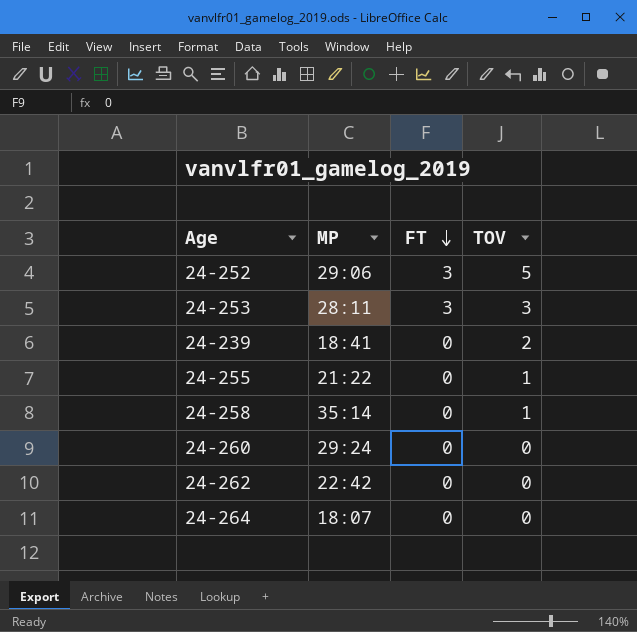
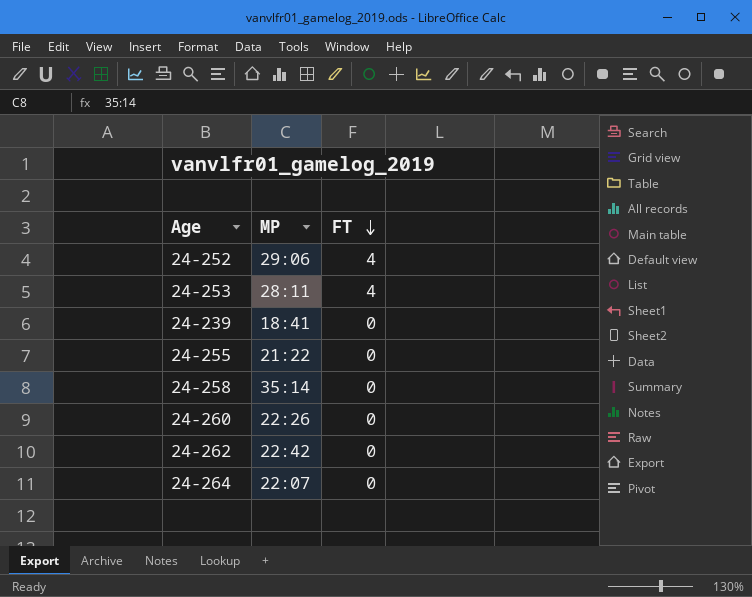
column TOV | position: 4 -> none
24-252 | FT: 3 -> 4
24-253 | FT: 3 -> 4
24-260 | MP: 29:24 -> 22:26
24-264 | MP: 18:07 -> 22:07

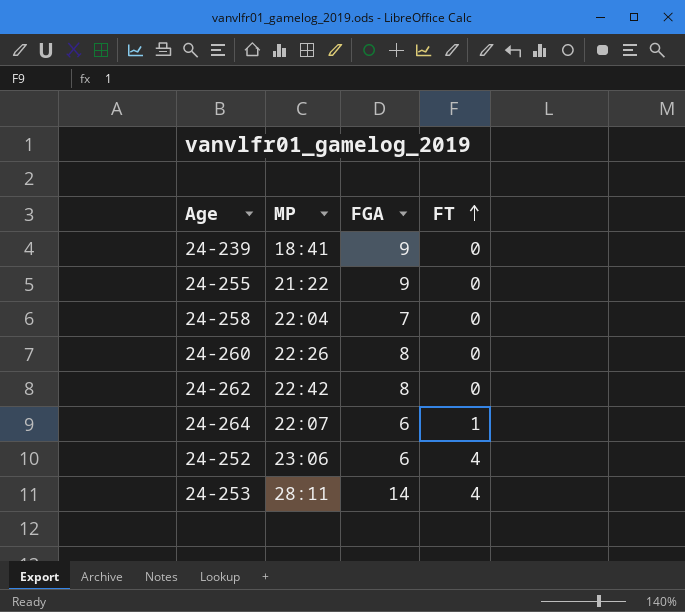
row order: FT descending -> FT ascending
column FGA | position: none -> 3
24-258 | MP: 35:14 -> 22:04
24-264 | FT: 0 -> 1
24-252 | MP: 29:06 -> 23:06

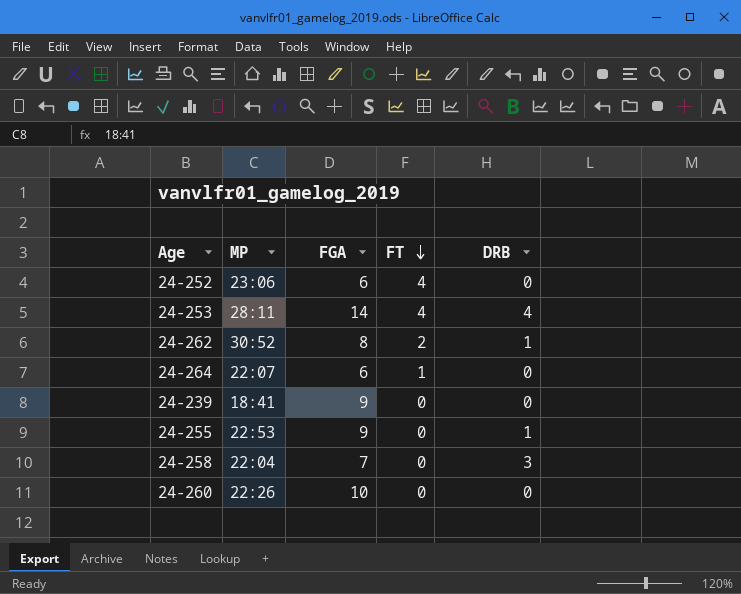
row order: FT ascending -> FT descending
column DRB | position: none -> 5
24-262 | MP: 22:42 -> 30:52
24-262 | FT: 0 -> 2
24-255 | MP: 21:22 -> 22:53
24-260 | FGA: 8 -> 10

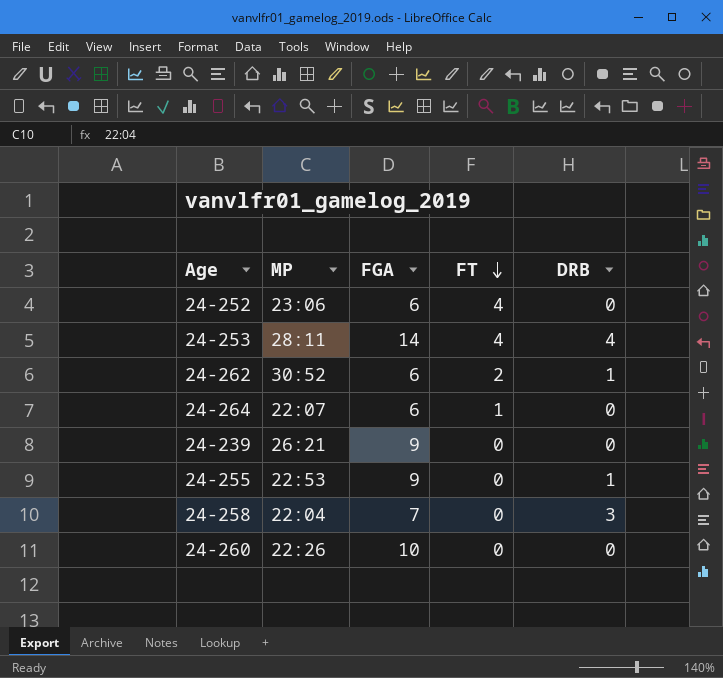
24-262 | FGA: 8 -> 6
24-239 | MP: 18:41 -> 26:21

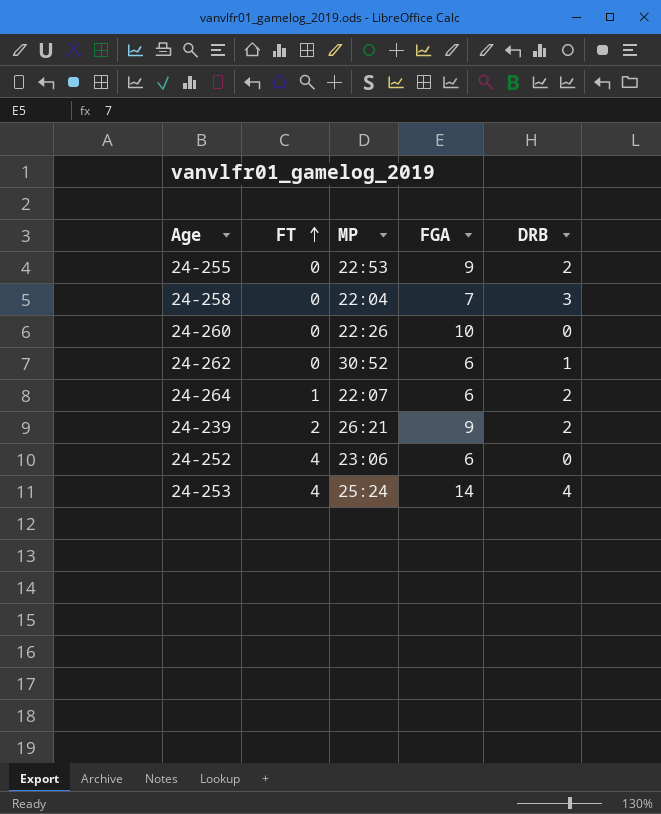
row order: FT descending -> FT ascending
column FT | position: 4 -> 2
24-255 | DRB: 1 -> 2
24-262 | FT: 2 -> 0
24-264 | DRB: 0 -> 2
24-239 | FT: 0 -> 2
24-239 | DRB: 0 -> 2
24-253 | MP: 28:11 -> 25:24

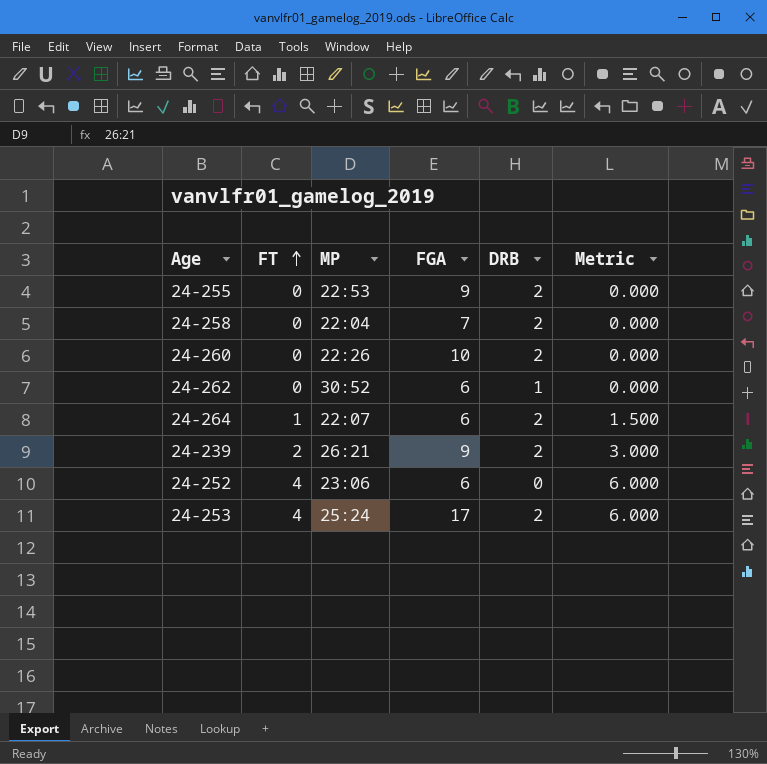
column Metric | formula: none -> [FT] * 1.5
24-258 | DRB: 3 -> 2
24-260 | DRB: 0 -> 2
24-253 | FGA: 14 -> 17
24-253 | DRB: 4 -> 2

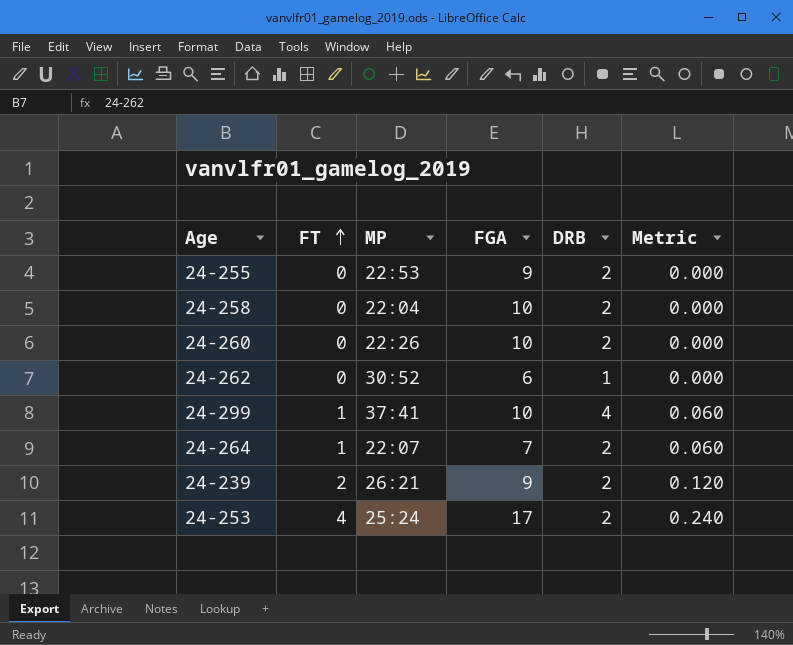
column Metric | formula: [FT] * 1.5 -> [FT] * 0.06
row 24-252: 4 | 23:06 | 6 | 0 | 6.000 -> none
24-258 | FGA: 7 -> 10
row 24-299: none -> 1 | 37:41 | 10 | 4 | 0.060
24-264 | FGA: 6 -> 7

